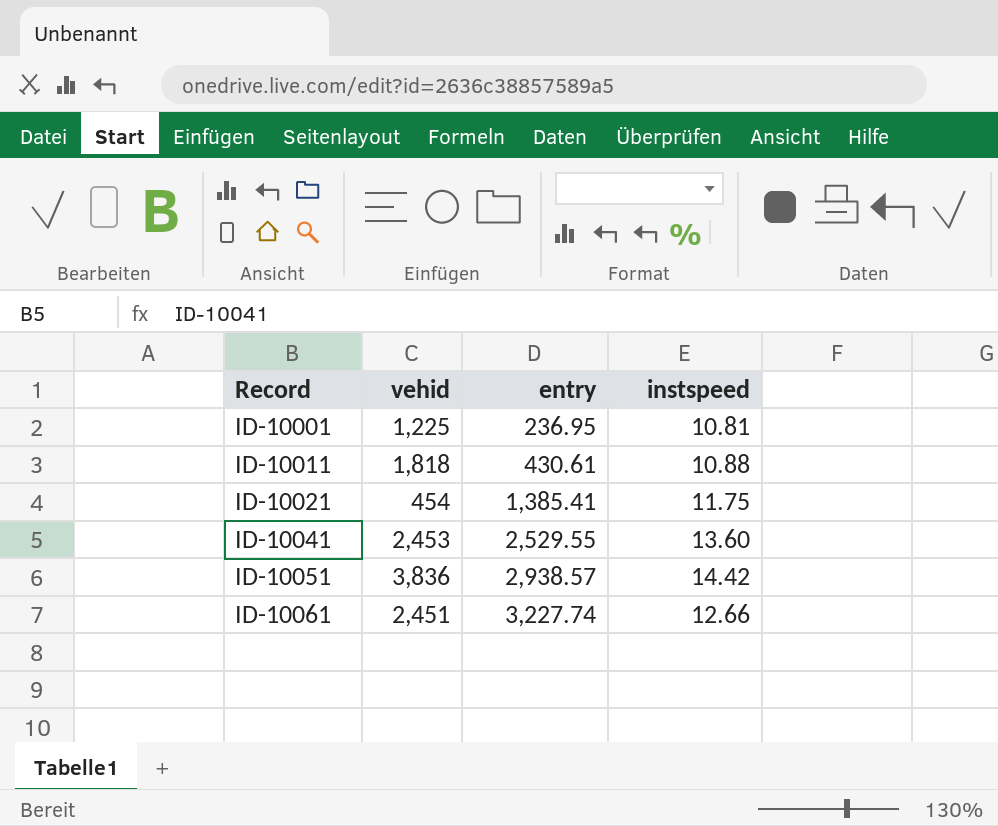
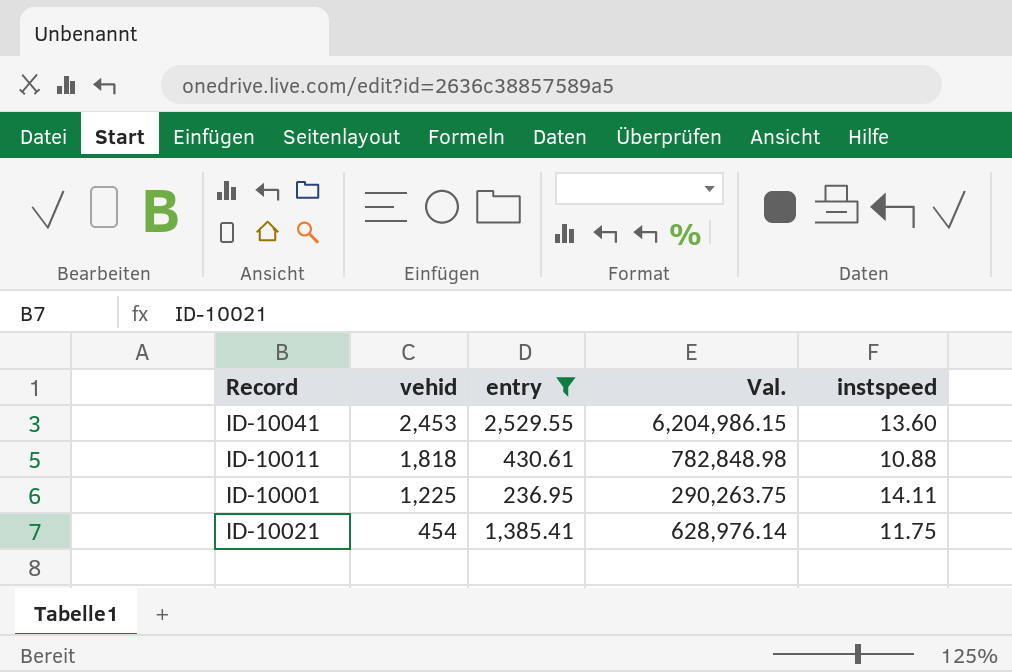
filter: none -> entry <= 2,529.55
row order: Record ascending -> vehid descending
column Val. | formula: none -> [vehid] * [entry]
ID-10001 | instspeed: 10.81 -> 14.11

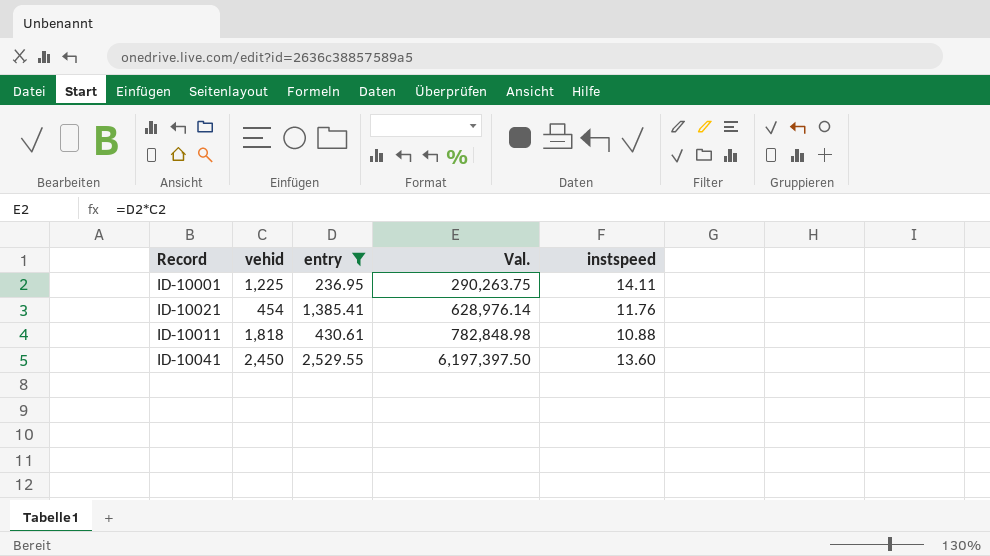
row order: vehid descending -> Val. ascending
ID-10021 | instspeed: 11.75 -> 11.76
ID-10041 | vehid: 2,453 -> 2,450
ID-10041 | Val.: 6,204,986.15 -> 6,197,397.50

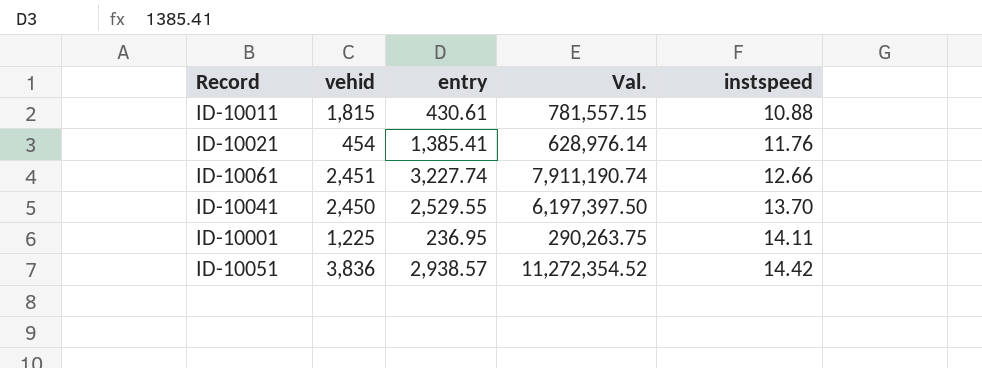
filter: entry <= 2,529.55 -> none
row order: Val. ascending -> instspeed ascending
ID-10011 | vehid: 1,818 -> 1,815
ID-10011 | Val.: 782,848.98 -> 781,557.15
ID-10041 | instspeed: 13.60 -> 13.70

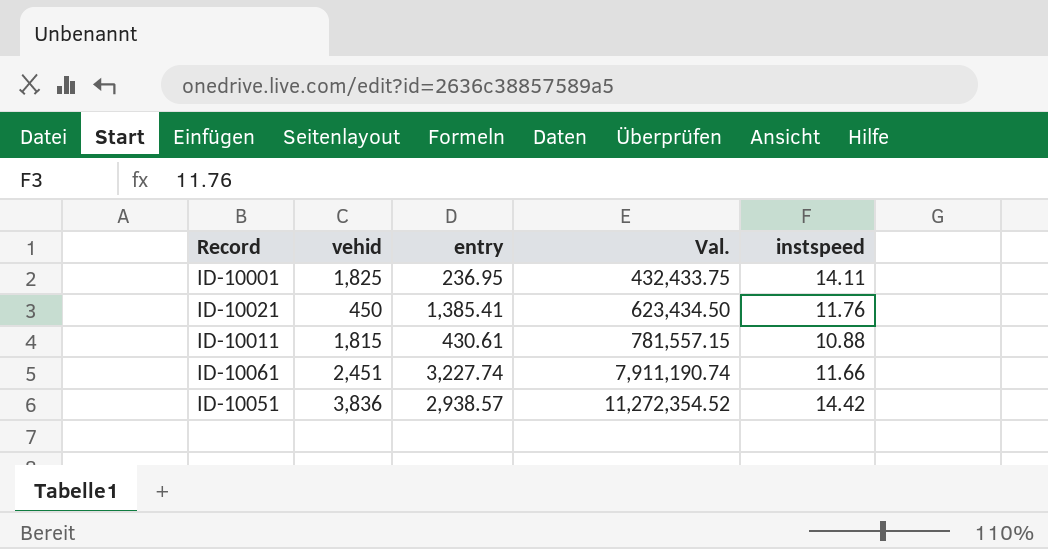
row order: instspeed ascending -> Val. ascending
row ID-10041: 2,450 | 2,529.55 | 6,197,397.50 | 13.70 -> none
ID-10001 | vehid: 1,225 -> 1,825
ID-10001 | Val.: 290,263.75 -> 432,433.75
ID-10021 | vehid: 454 -> 450
ID-10021 | Val.: 628,976.14 -> 623,434.50
ID-10061 | instspeed: 12.66 -> 11.66

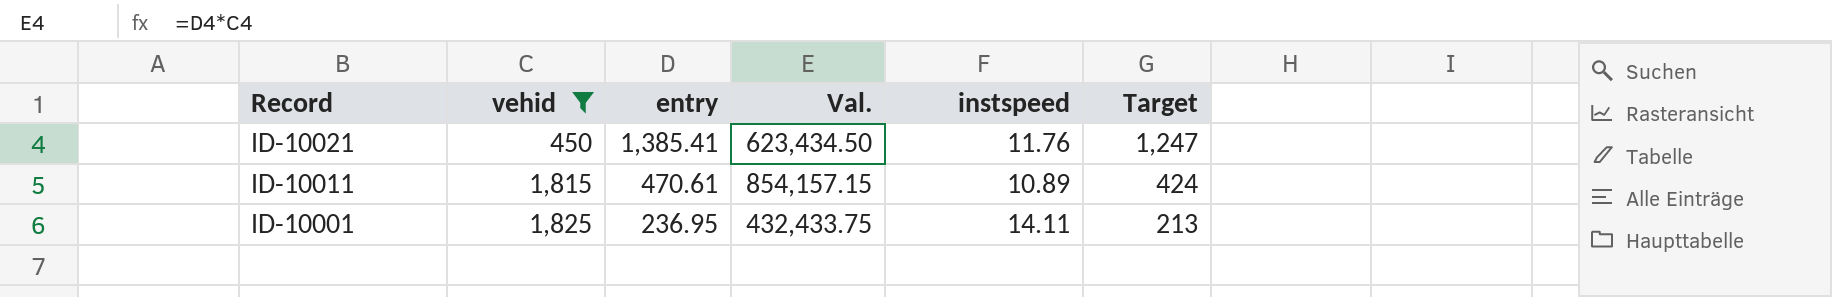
filter: none -> vehid <= 1,825
row order: Val. ascending -> Record descending
column Target | formula: none -> [entry] * 0.9
ID-10011 | entry: 430.61 -> 470.61
ID-10011 | Val.: 781,557.15 -> 854,157.15
ID-10011 | instspeed: 10.88 -> 10.89

